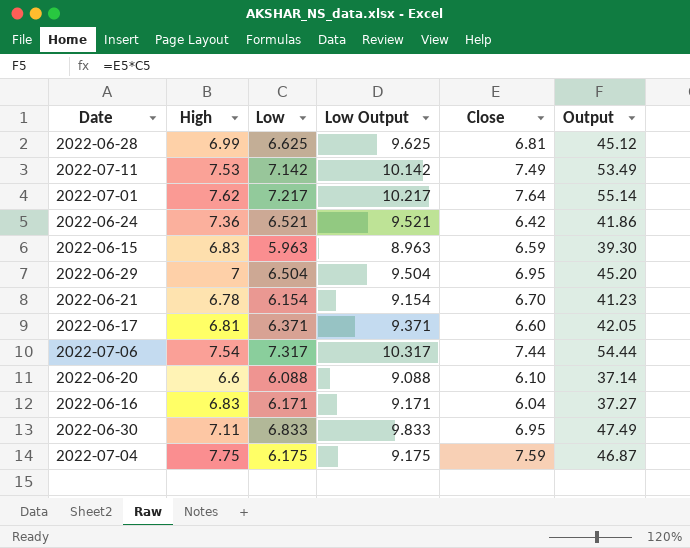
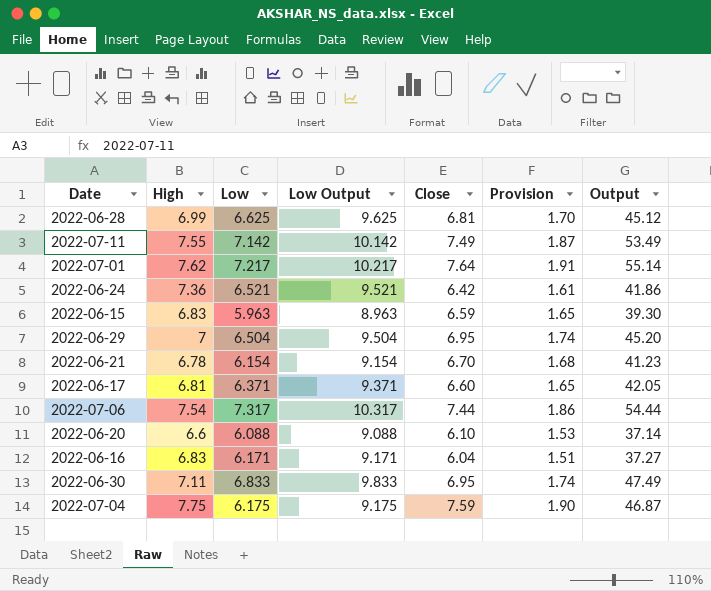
column Provision | formula: none -> [Close] * 0.25
2022-07-11 | High: 7.53 -> 7.55

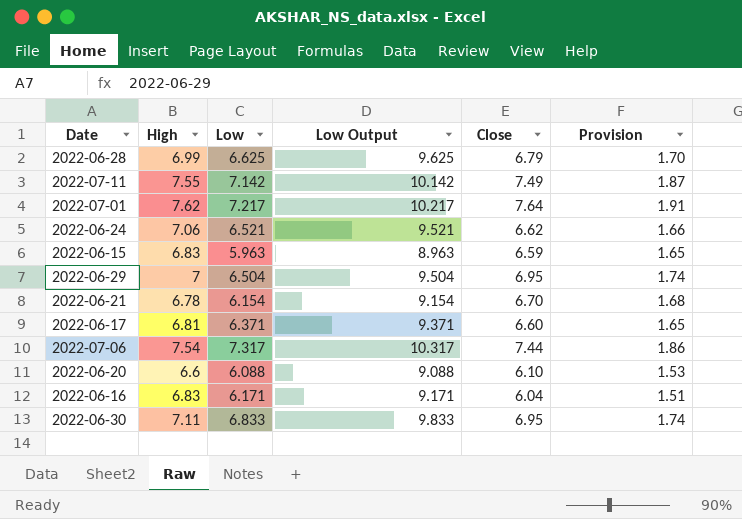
column Output | formula: [Low] * [Close] -> none
row 2022-07-04: 7.75 | 6.175 | 9.175 | 7.59 | 1.90 | 46.87 -> none
2022-06-28 | Close: 6.81 -> 6.79
2022-06-24 | High: 7.36 -> 7.06
2022-06-24 | Close: 6.42 -> 6.62
2022-06-24 | Provision: 1.61 -> 1.66

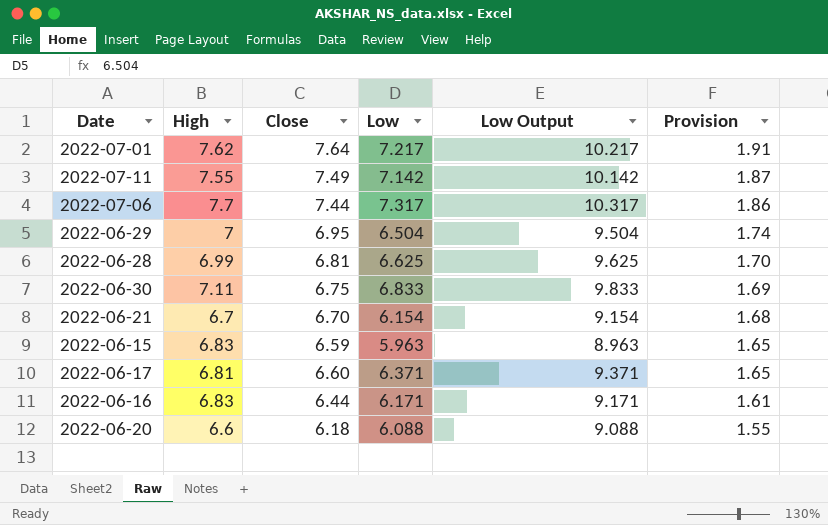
row order: none -> Provision descending
column Close | position: 5 -> 3
row 2022-06-24: 7.06 | 6.521 | 9.521 | 6.62 | 1.66 -> none
2022-07-06 | High: 7.54 -> 7.7
2022-06-28 | Close: 6.79 -> 6.81
2022-06-30 | Close: 6.95 -> 6.75
2022-06-30 | Provision: 1.74 -> 1.69
2022-06-21 | High: 6.78 -> 6.7
2022-06-16 | Close: 6.04 -> 6.44
2022-06-16 | Provision: 1.51 -> 1.61
2022-06-20 | Close: 6.10 -> 6.18
2022-06-20 | Provision: 1.53 -> 1.55

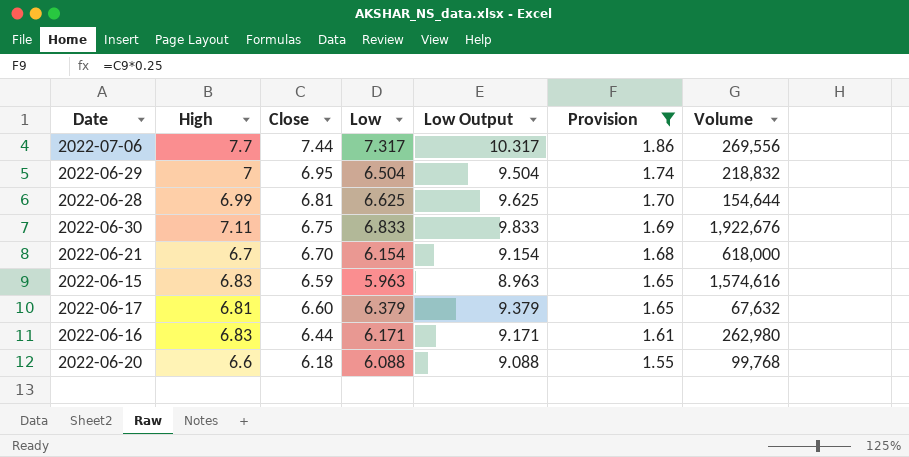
filter: none -> Provision <= 1.86
column Volume | position: none -> 7
2022-06-17 | Low: 6.371 -> 6.379
2022-06-17 | Low Output: 9.371 -> 9.379

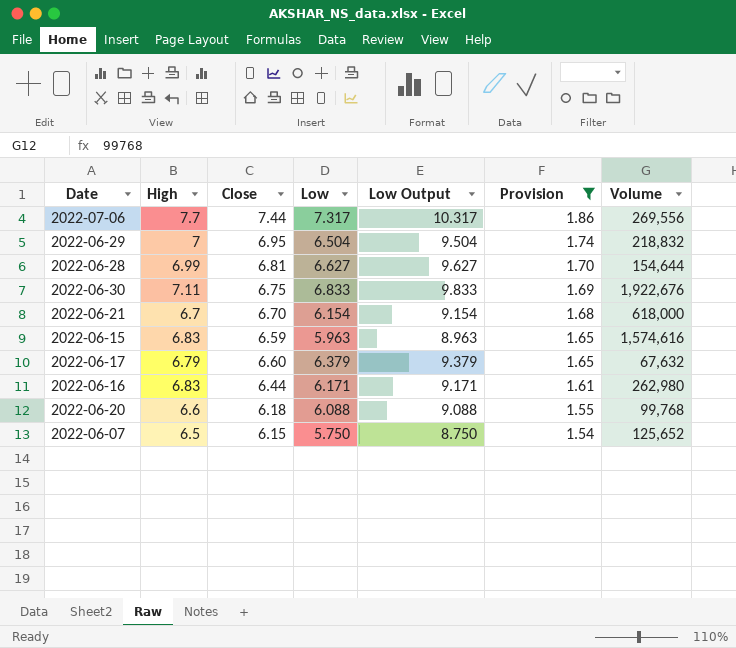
2022-06-28 | Low: 6.625 -> 6.627
2022-06-28 | Low Output: 9.625 -> 9.627
2022-06-17 | High: 6.81 -> 6.79
row 2022-06-07: none -> 6.5 | 6.15 | 5.750 | 8.750 | 1.54 | 125,652

